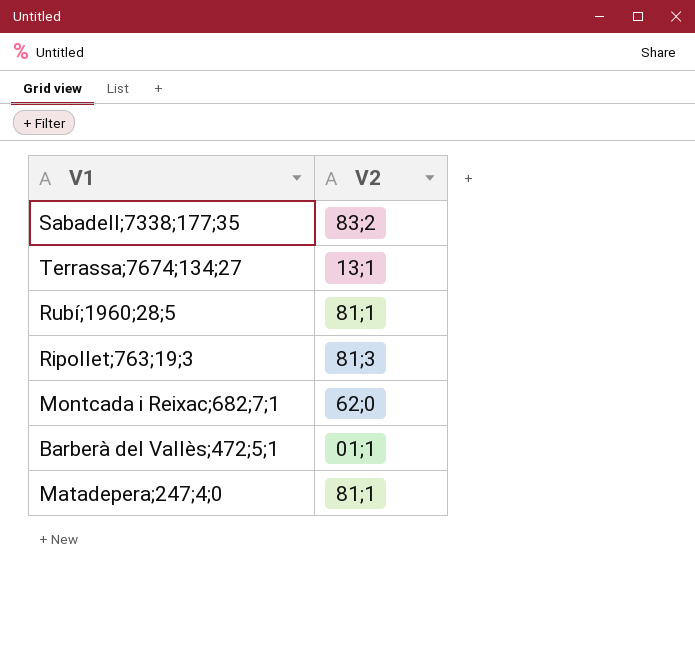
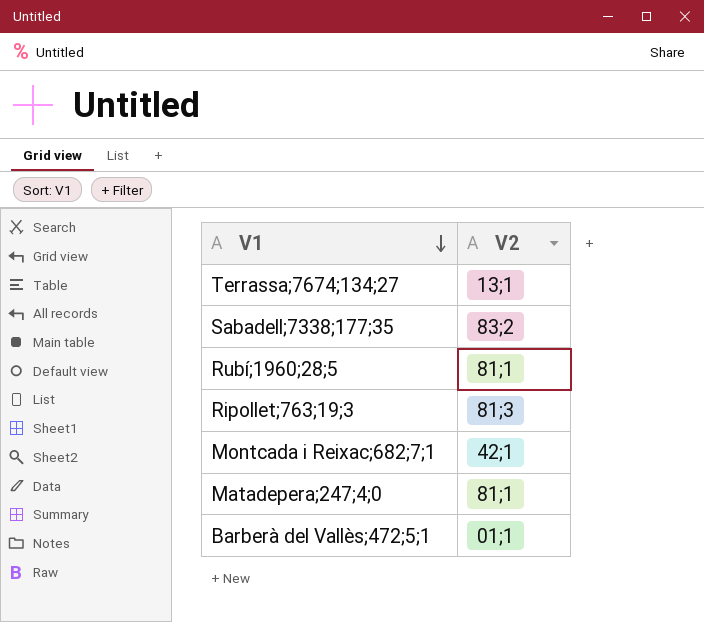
row order: none -> V1 descending
Montcada i Reixac;682;7;1 | V2: 62;0 -> 42;1

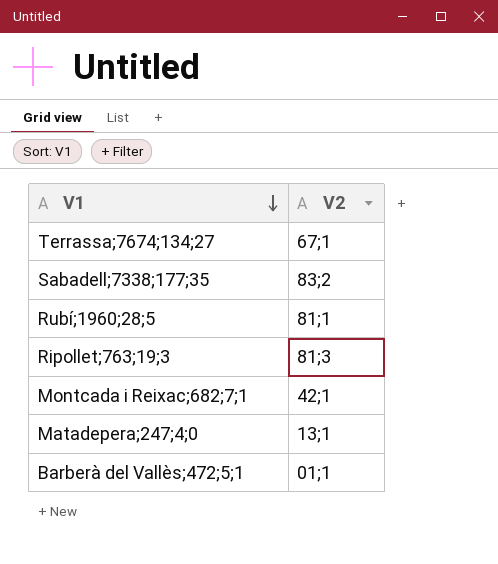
Terrassa;7674;134;27 | V2: 13;1 -> 67;1
Matadepera;247;4;0 | V2: 81;1 -> 13;1

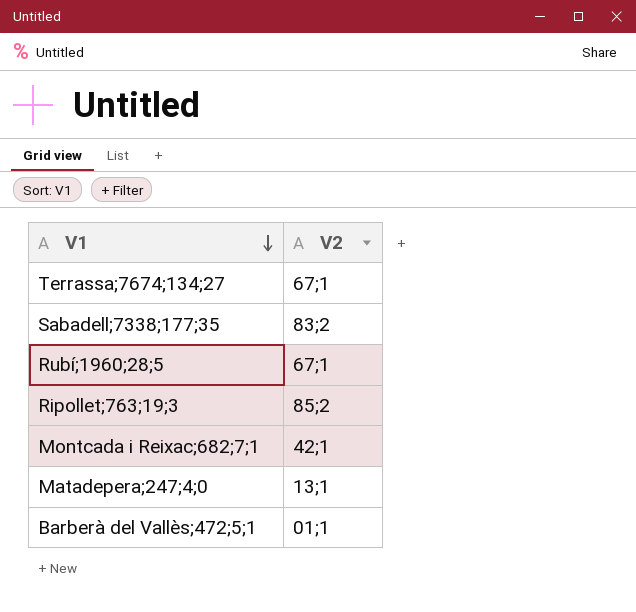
Rubí;1960;28;5 | V2: 81;1 -> 67;1
Ripollet;763;19;3 | V2: 81;3 -> 85;2

